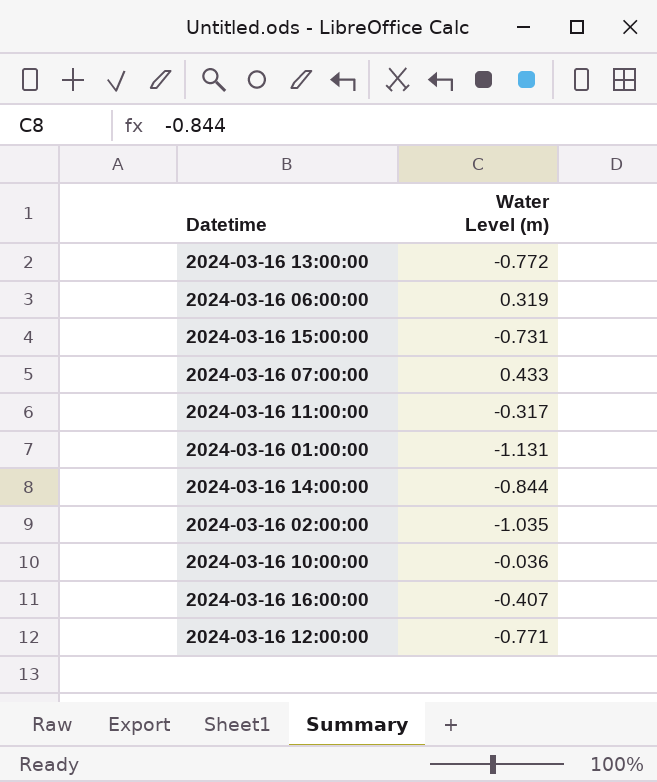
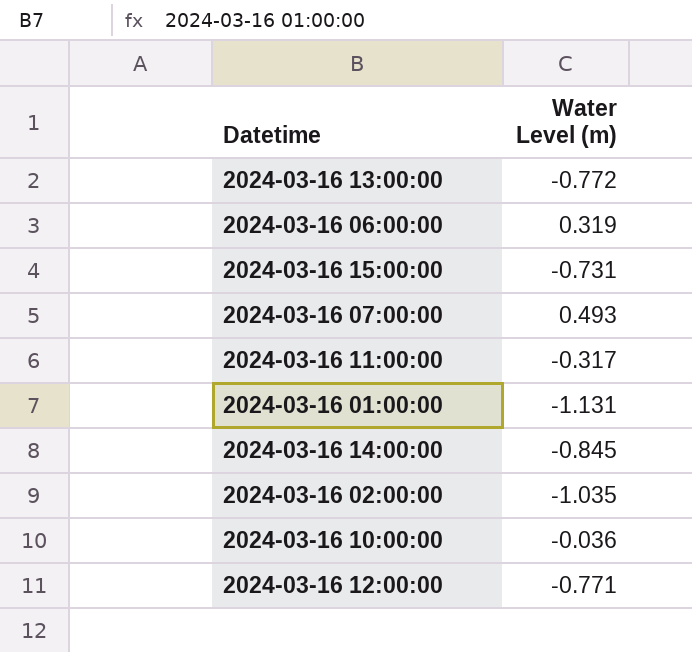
row 2024-03-16 16:00:00: -0.407 -> none
2024-03-16 07:00:00 | Water Level (m): 0.433 -> 0.493
2024-03-16 14:00:00 | Water Level (m): -0.844 -> -0.845

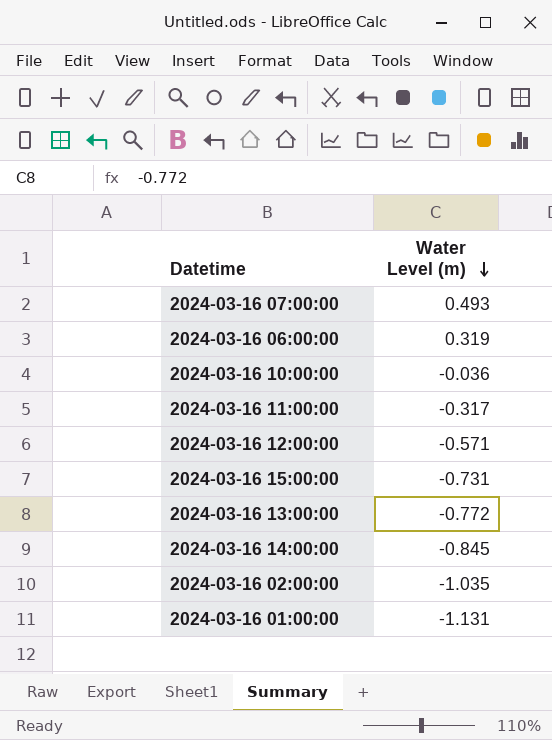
row order: none -> Water Level (m) descending
2024-03-16 12:00:00 | Water Level (m): -0.771 -> -0.571

